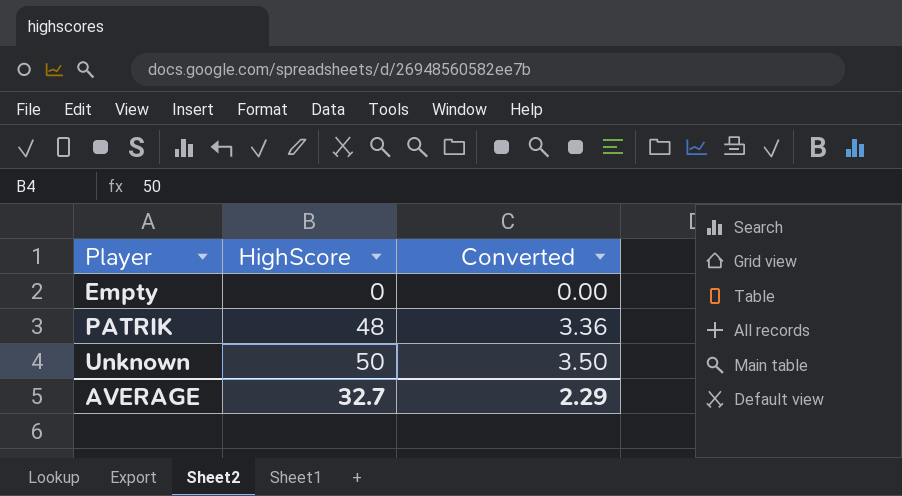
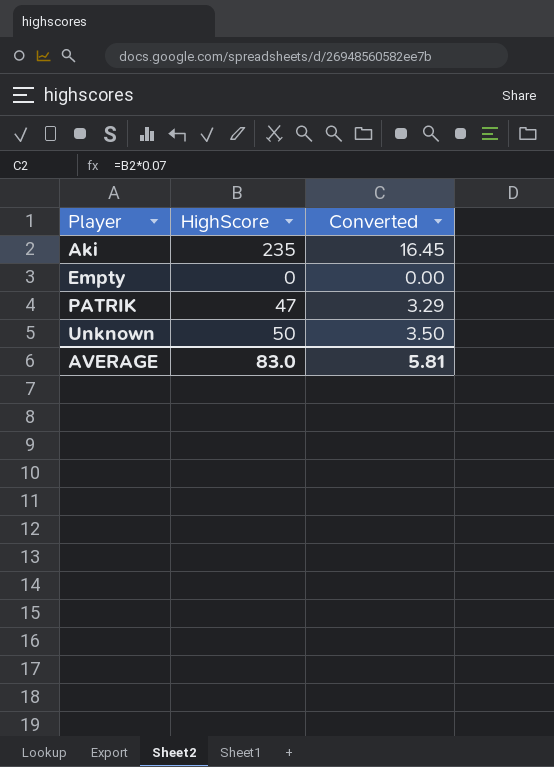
row Aki: none -> 235 | 16.45
PATRIK | HighScore: 48 -> 47
PATRIK | Converted: 3.36 -> 3.29
AVERAGE | HighScore: 32.7 -> 83.0
AVERAGE | Converted: 2.29 -> 5.81

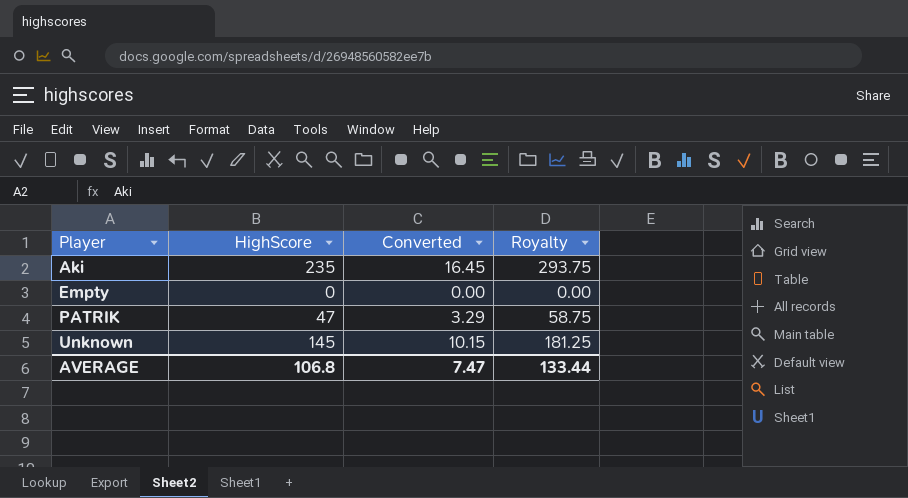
column Royalty | formula: none -> [HighScore] * 1.25
Unknown | HighScore: 50 -> 145
Unknown | Converted: 3.50 -> 10.15
AVERAGE | HighScore: 83.0 -> 106.8
AVERAGE | Converted: 5.81 -> 7.47

